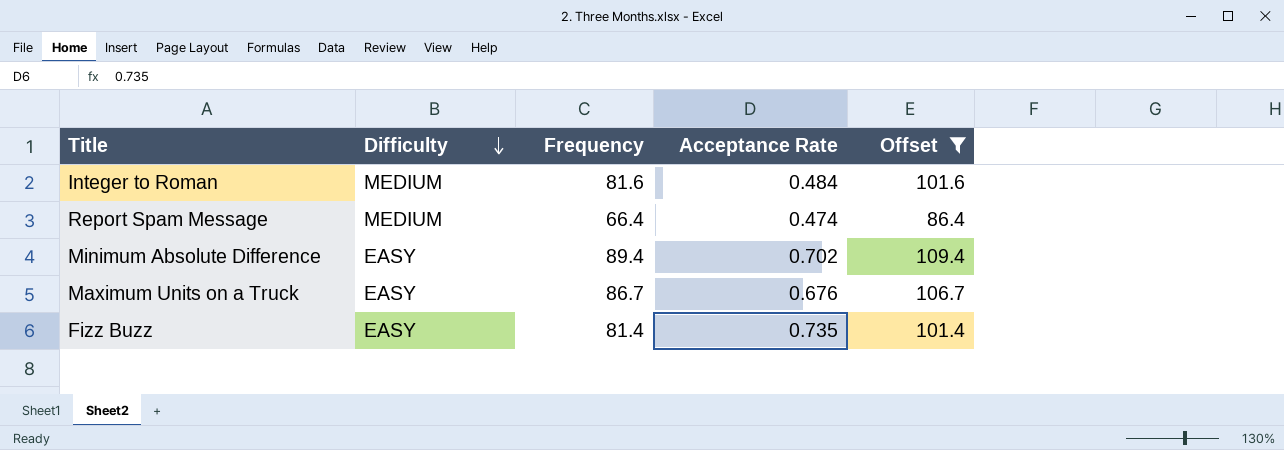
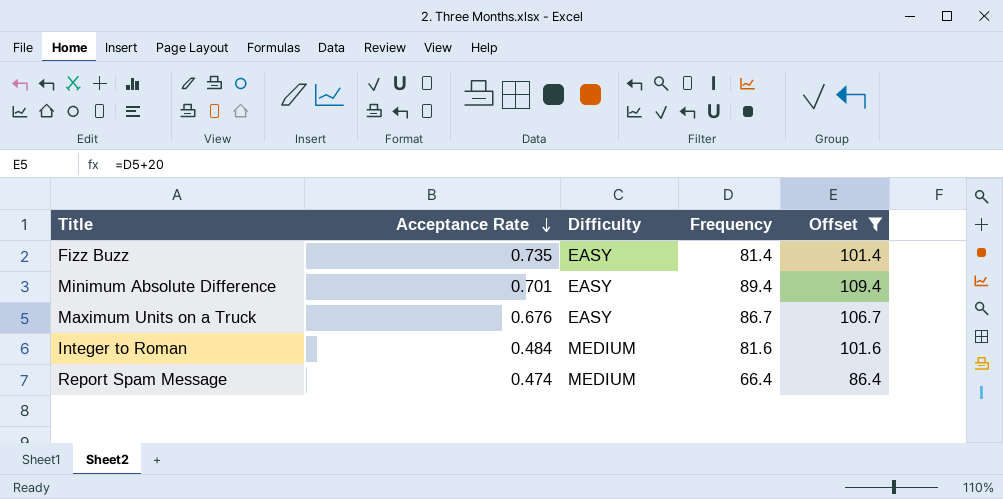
row order: Difficulty descending -> Acceptance Rate descending
column Acceptance Rate | position: 4 -> 2
Minimum Absolute Difference | Acceptance Rate: 0.702 -> 0.701

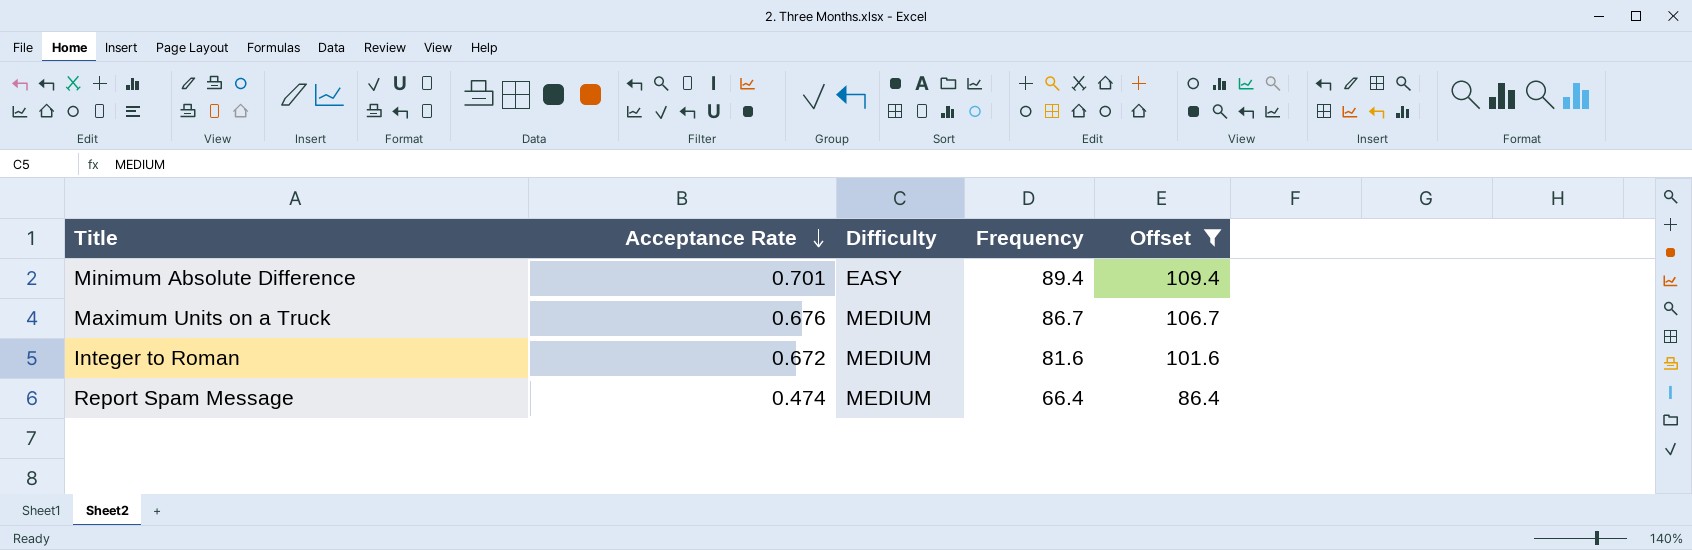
row Fizz Buzz: 0.735 | EASY | 81.4 | 101.4 -> none
Maximum Units on a Truck | Difficulty: EASY -> MEDIUM
Integer to Roman | Acceptance Rate: 0.484 -> 0.672

